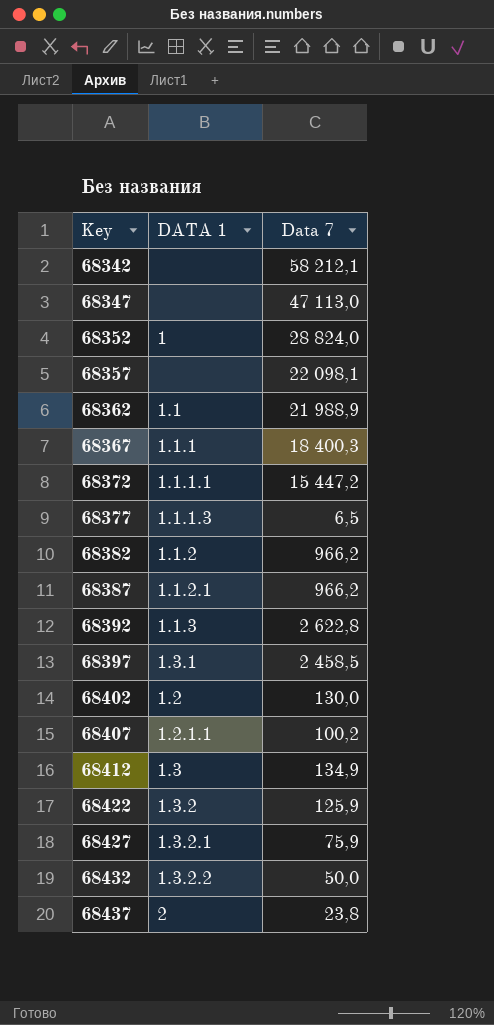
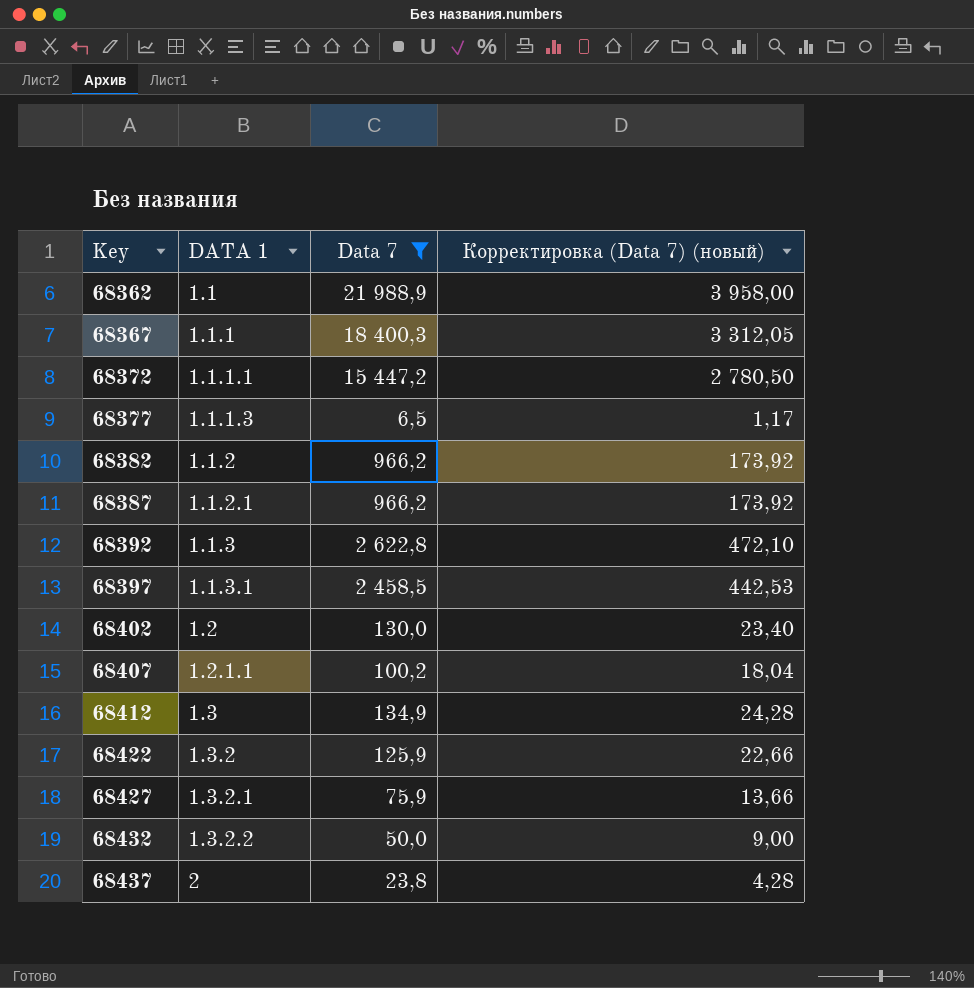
filter: none -> Data 7 <= 21 988,9
column Корректировка (Data 7) (новый) | formula: none -> [Data 7] * 0,18
68397 | DATA 1: 1.3.1 -> 1.1.3.1

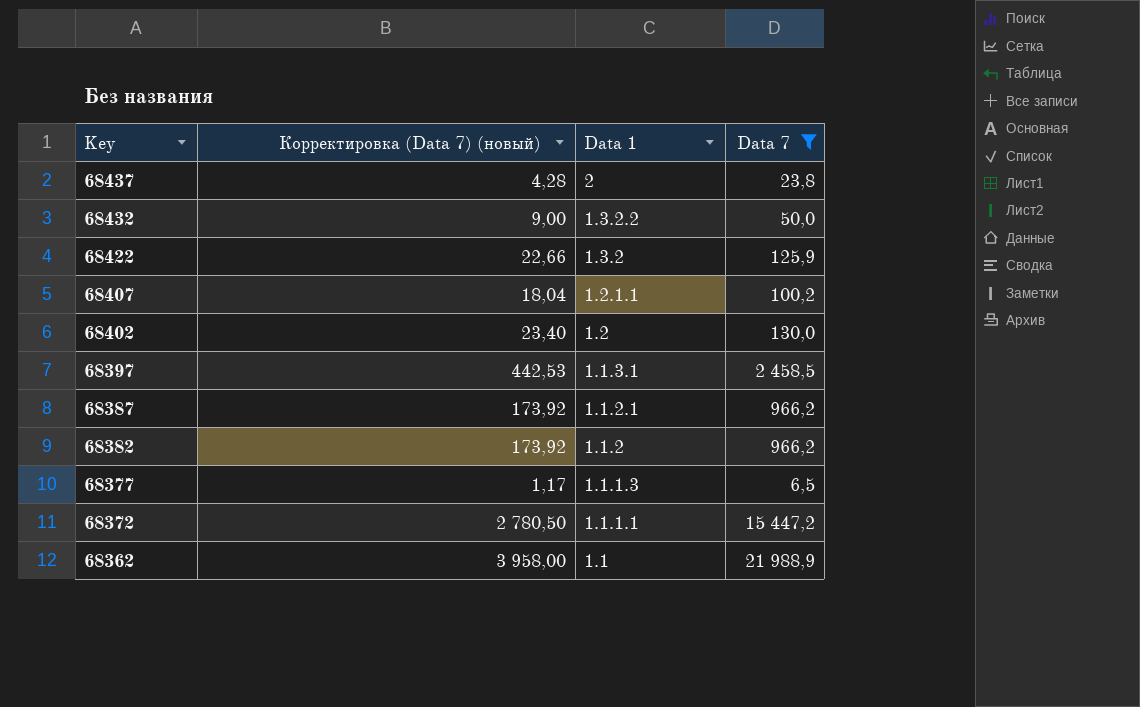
row order: Key ascending -> Key descending
column Корректировка (Data 7) (новый) | position: 4 -> 2
column name: DATA 1 -> Data 1
row 68367: 1.1.1 | 18 400,3 | 3 312,05 -> none
row 68392: 1.1.3 | 2 622,8 | 472,10 -> none
row 68412: 1.3 | 134,9 | 24,28 -> none
row 68427: 1.3.2.1 | 75,9 | 13,66 -> none

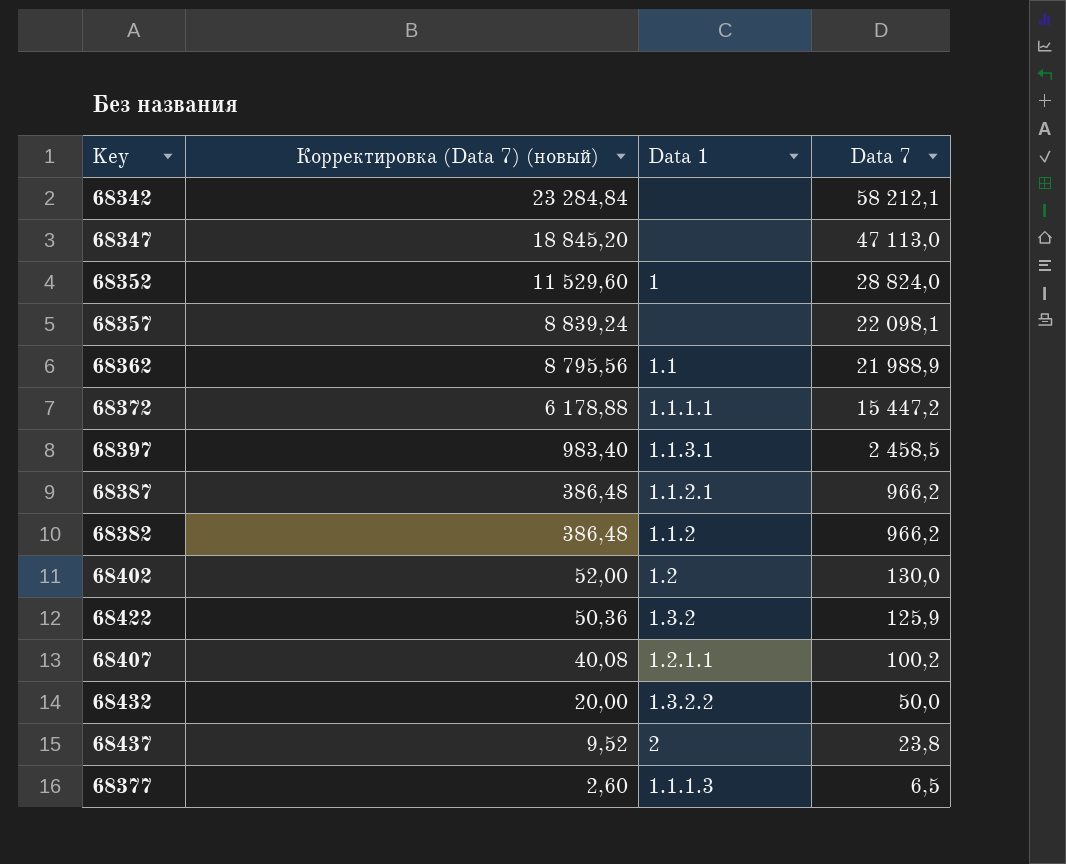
filter: Data 7 <= 21 988,9 -> none
row order: Key descending -> Корректировка (Data 7) (новый) descending
column Корректировка (Data 7) (новый) | formula: [Data 7] * 0,18 -> [Data 7] * 0,4

